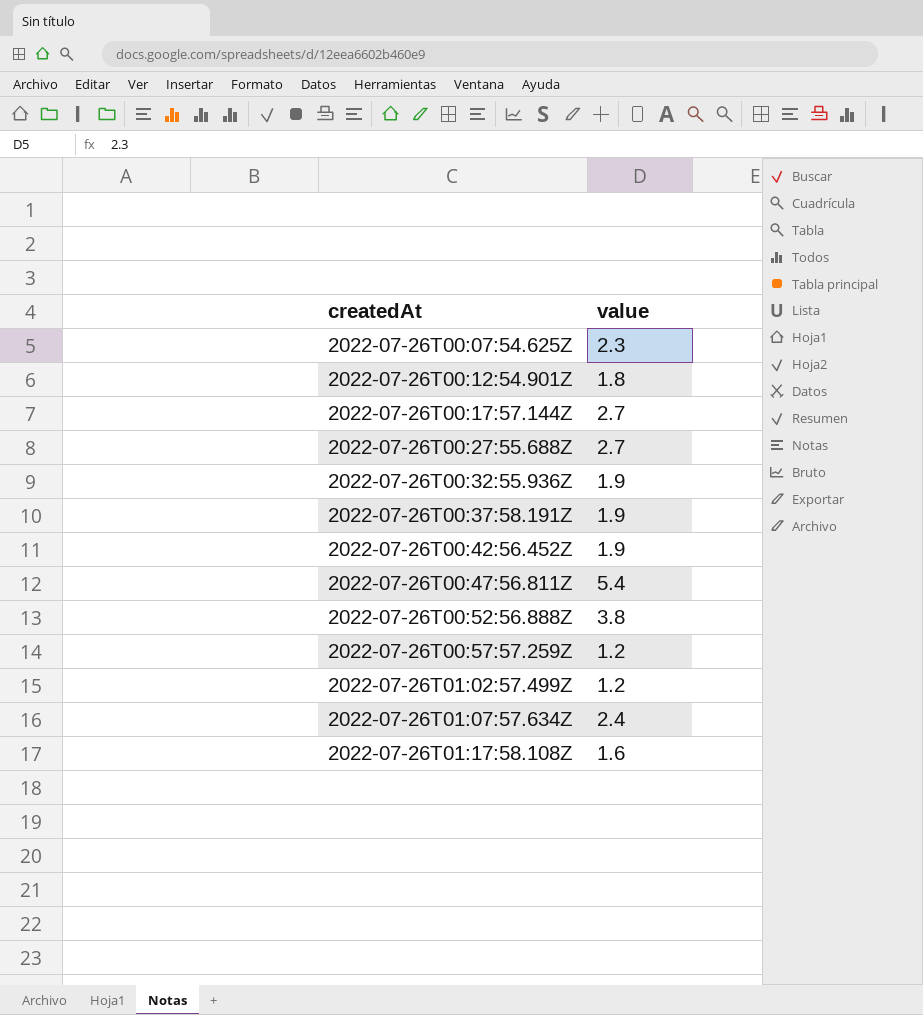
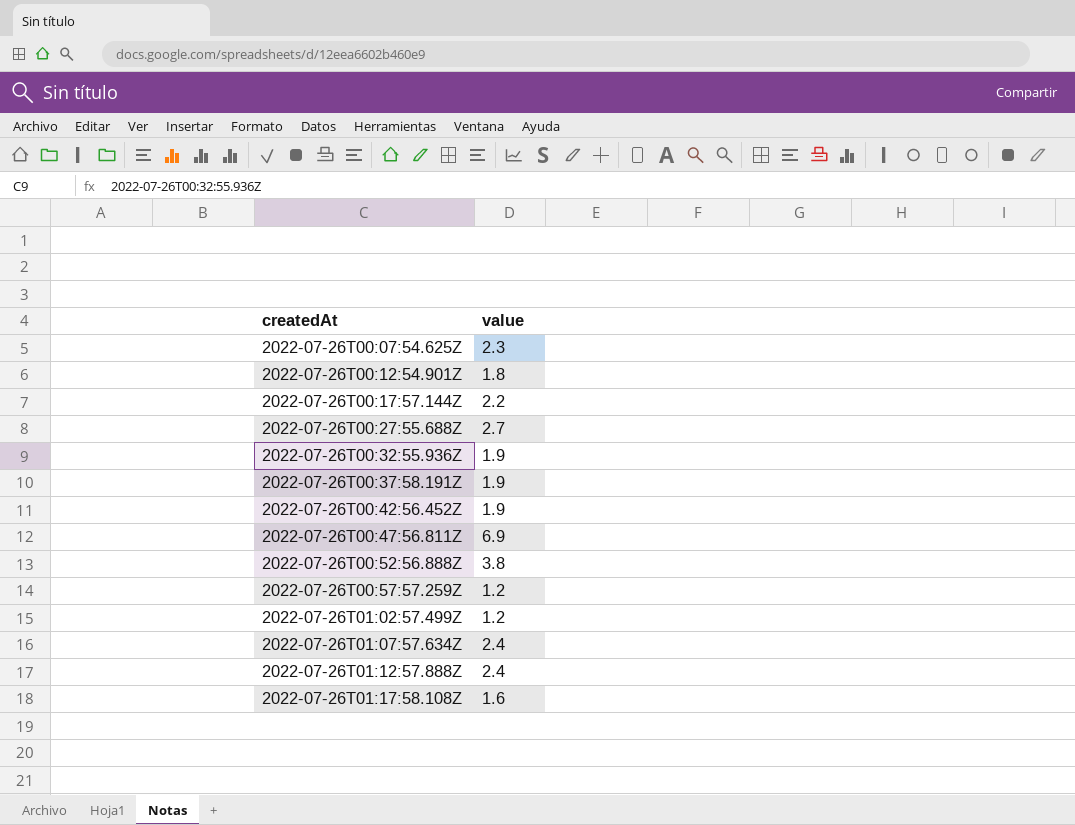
2022-07-26T00:17:57.144Z | value: 2.7 -> 2.2
2022-07-26T00:47:56.811Z | value: 5.4 -> 6.9
row 2022-07-26T01:12:57.888Z: none -> 2.4

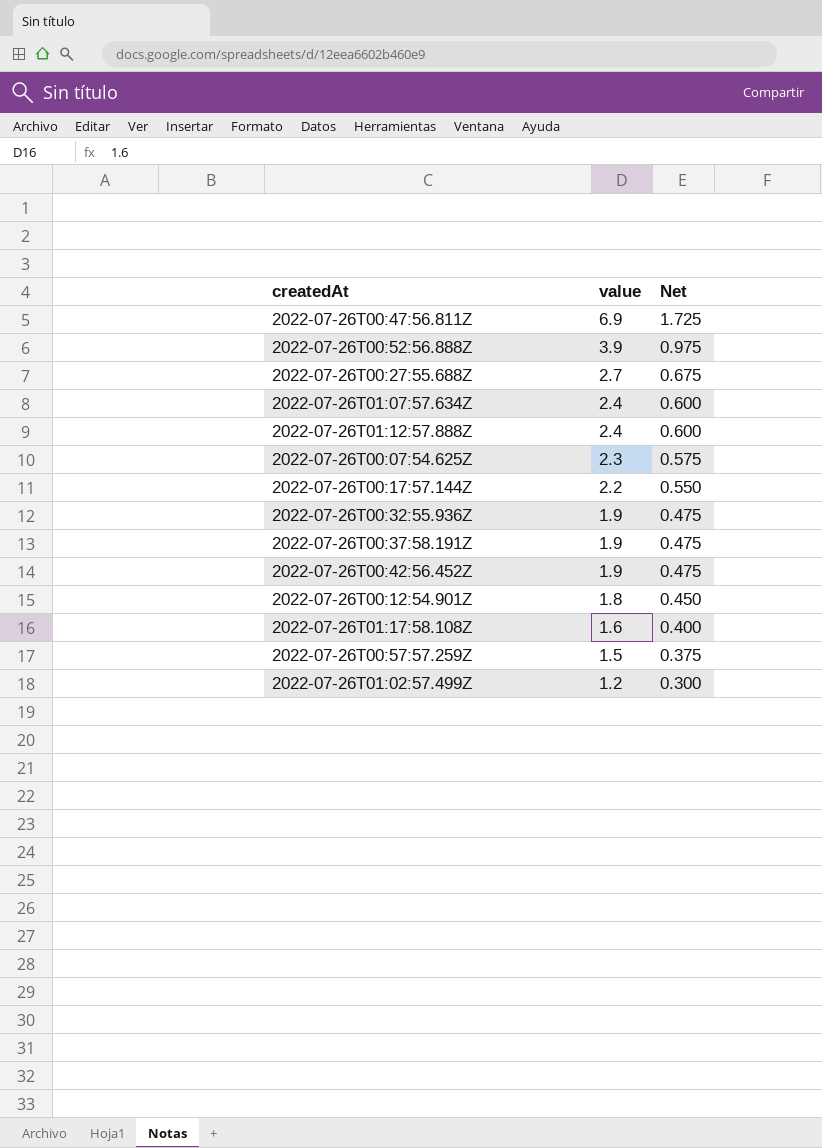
row order: createdAt ascending -> value descending
column Net | formula: none -> [value] * 0.25
2022-07-26T00:52:56.888Z | value: 3.8 -> 3.9
2022-07-26T00:57:57.259Z | value: 1.2 -> 1.5

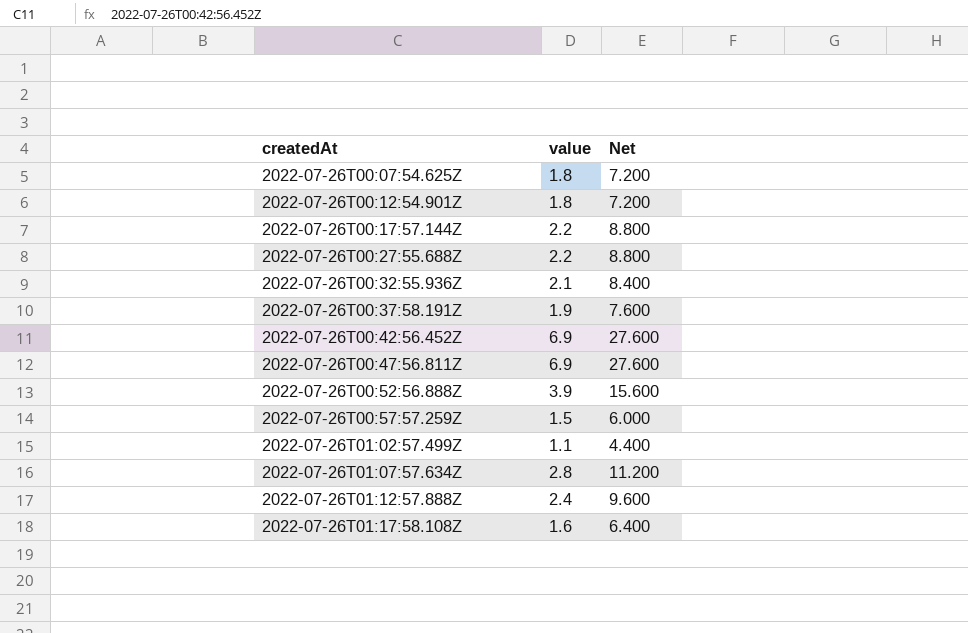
row order: value descending -> createdAt ascending
column Net | formula: [value] * 0.25 -> [value] * 4
2022-07-26T00:07:54.625Z | value: 2.3 -> 1.8
2022-07-26T00:27:55.688Z | value: 2.7 -> 2.2
2022-07-26T00:32:55.936Z | value: 1.9 -> 2.1
2022-07-26T00:42:56.452Z | value: 1.9 -> 6.9
2022-07-26T01:02:57.499Z | value: 1.2 -> 1.1
2022-07-26T01:07:57.634Z | value: 2.4 -> 2.8

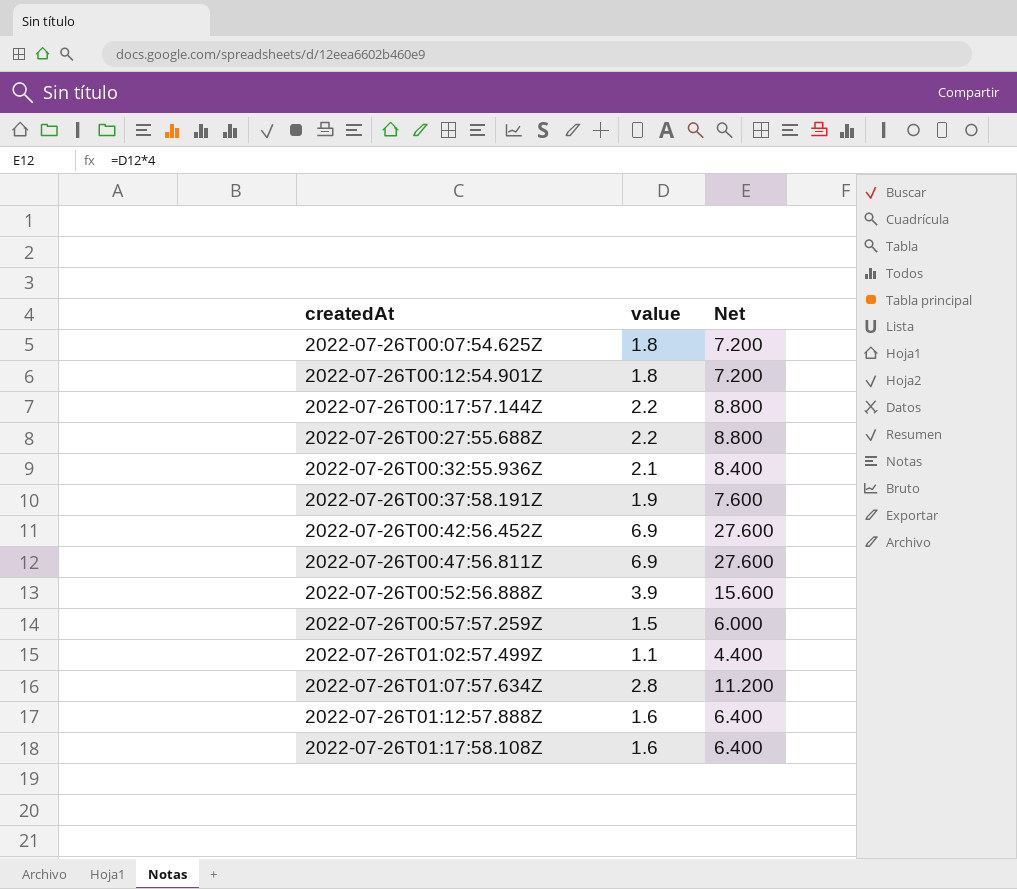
2022-07-26T01:12:57.888Z | value: 2.4 -> 1.6
2022-07-26T01:12:57.888Z | Net: 9.600 -> 6.400

